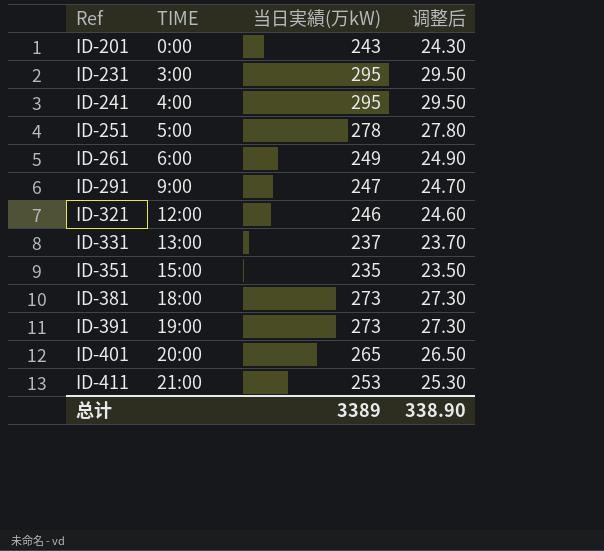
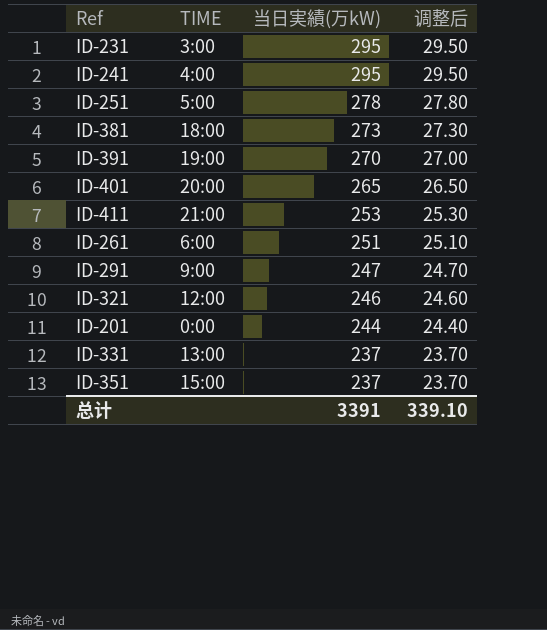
row order: Ref ascending -> 当日実績(万kW) descending
ID-391 | 当日実績(万kW): 273 -> 270
ID-391 | 调整后: 27.30 -> 27.00
ID-261 | 当日実績(万kW): 249 -> 251
ID-261 | 调整后: 24.90 -> 25.10
ID-201 | 当日実績(万kW): 243 -> 244
ID-201 | 调整后: 24.30 -> 24.40
ID-351 | 当日実績(万kW): 235 -> 237
ID-351 | 调整后: 23.50 -> 23.70
总计 | 当日実績(万kW): 3389 -> 3391
总计 | 调整后: 338.90 -> 339.10

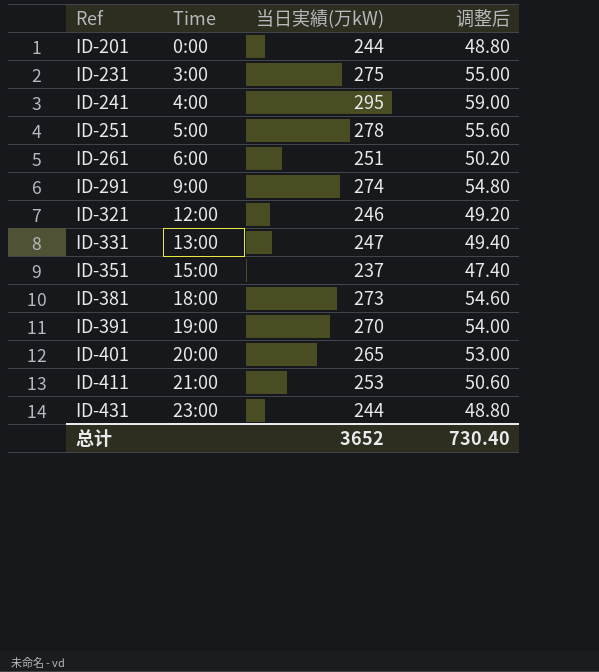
row order: 当日実績(万kW) descending -> Ref ascending
column name: TIME -> Time
column 调整后 | formula: [当日実績(万kW)] * 0.1 -> [当日実績(万kW)] * 0.2
ID-231 | 当日実績(万kW): 295 -> 275
ID-291 | 当日実績(万kW): 247 -> 274
ID-331 | 当日実績(万kW): 237 -> 247
row ID-431: none -> 23:00 | 244 | 48.80
总计 | 当日実績(万kW): 3391 -> 3652
总计 | 调整后: 339.10 -> 730.40

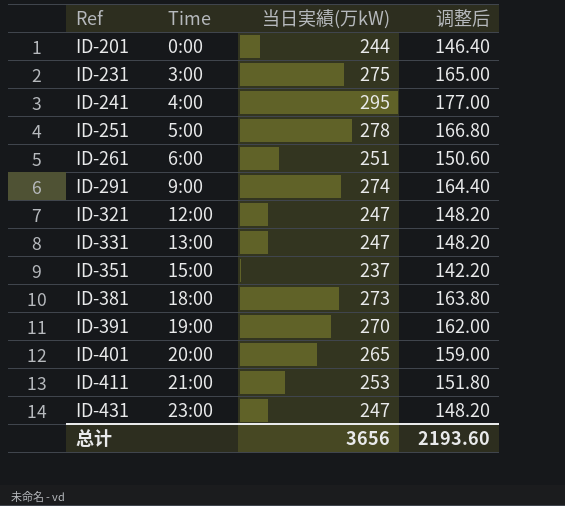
column 调整后 | formula: [当日実績(万kW)] * 0.2 -> [当日実績(万kW)] * 0.6
ID-321 | 当日実績(万kW): 246 -> 247
ID-431 | 当日実績(万kW): 244 -> 247
总计 | 当日実績(万kW): 3652 -> 3656
总计 | 调整后: 730.40 -> 2193.60

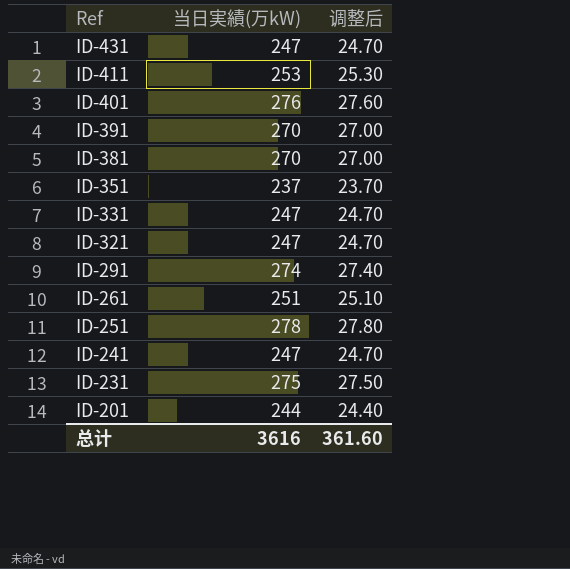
row order: Ref ascending -> Ref descending
column Time | position: 2 -> none
column 调整后 | formula: [当日実績(万kW)] * 0.6 -> [当日実績(万kW)] * 0.1
ID-401 | 当日実績(万kW): 265 -> 276
ID-381 | 当日実績(万kW): 273 -> 270
ID-241 | 当日実績(万kW): 295 -> 247
总计 | 当日実績(万kW): 3656 -> 3616
总计 | 调整后: 2193.60 -> 361.60

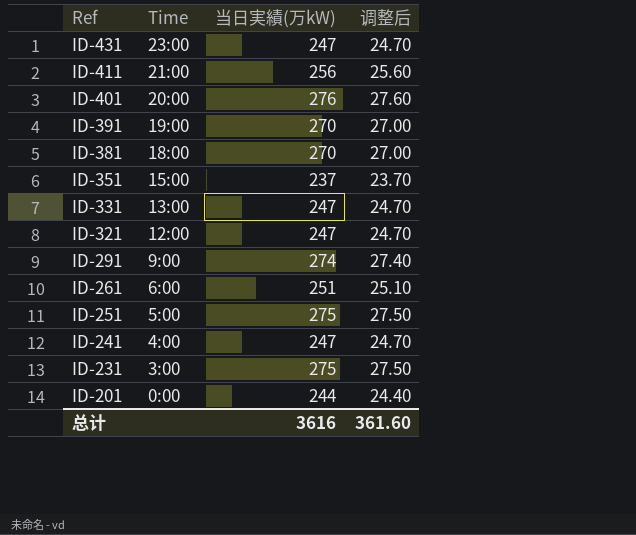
column Time | position: none -> 2
ID-411 | 当日実績(万kW): 253 -> 256
ID-411 | 调整后: 25.30 -> 25.60
ID-251 | 当日実績(万kW): 278 -> 275
ID-251 | 调整后: 27.80 -> 27.50

